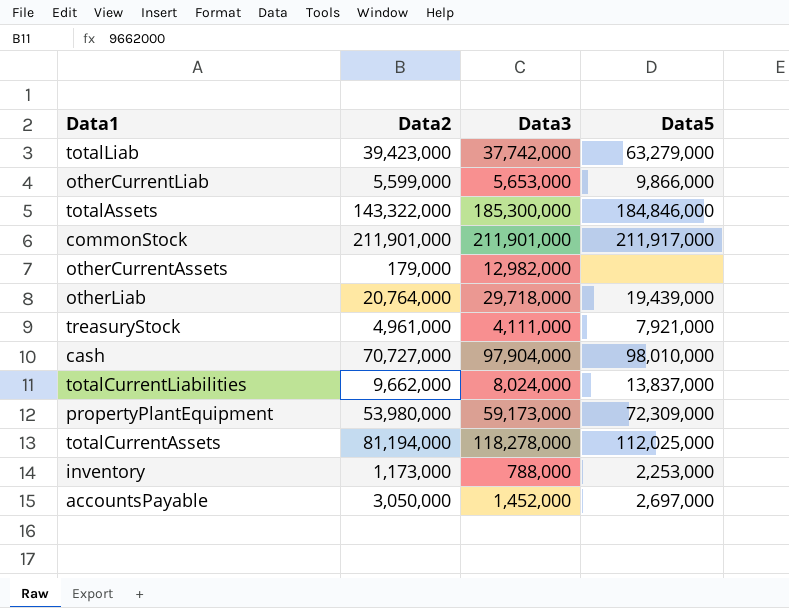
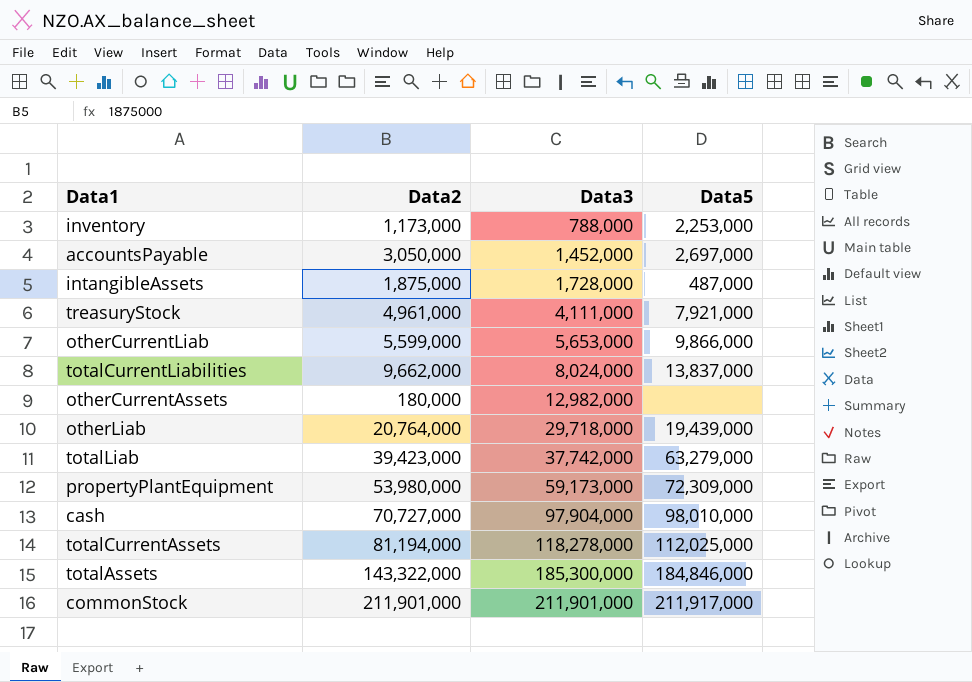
row order: none -> Data3 ascending
row intangibleAssets: none -> 1,875,000 | 1,728,000 | 487,000
otherCurrentAssets | Data2: 179,000 -> 180,000

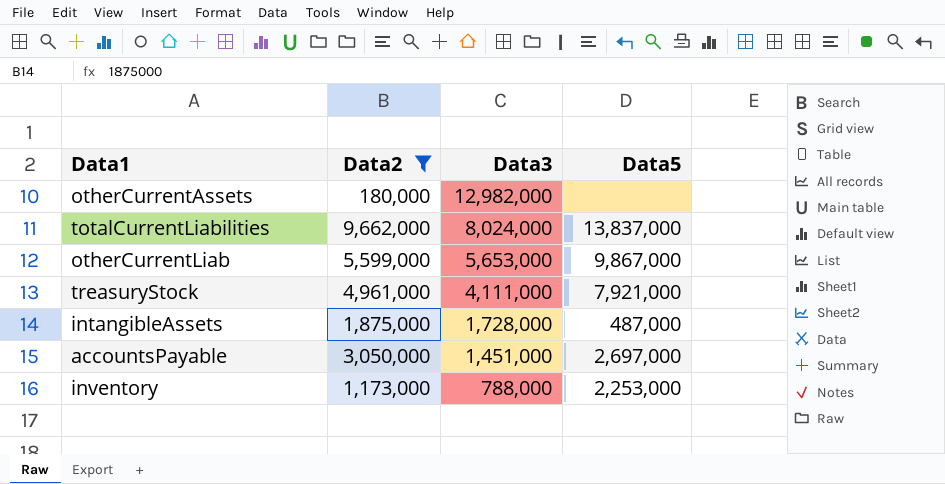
filter: none -> Data2 <= 9,662,000
row order: Data3 ascending -> Data3 descending
otherCurrentLiab | Data5: 9,866,000 -> 9,867,000
accountsPayable | Data3: 1,452,000 -> 1,451,000

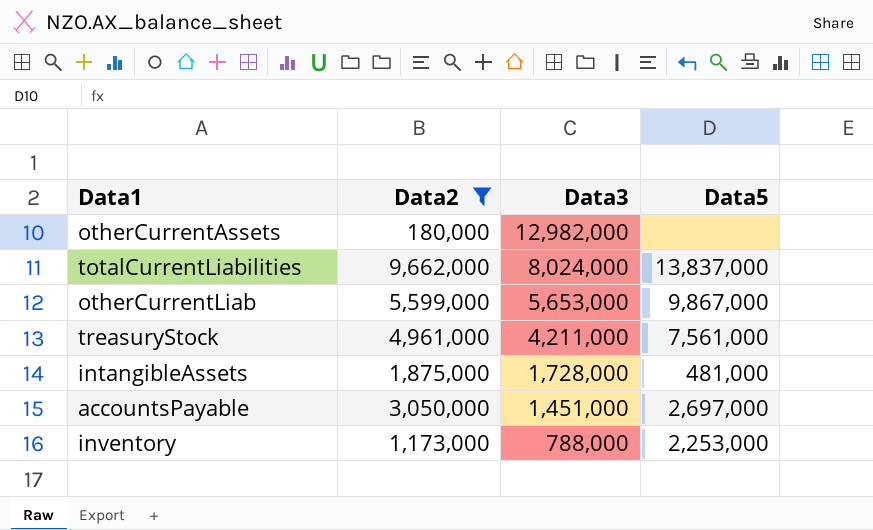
treasuryStock | Data3: 4,111,000 -> 4,211,000
treasuryStock | Data5: 7,921,000 -> 7,561,000
intangibleAssets | Data5: 487,000 -> 481,000

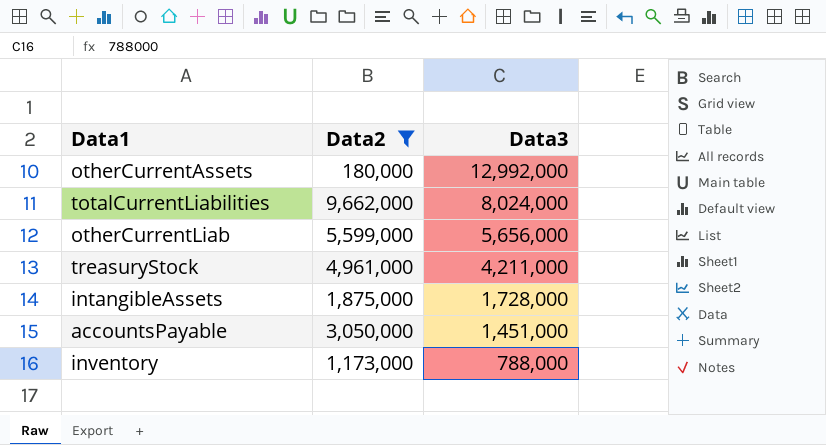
column Data5 | position: 4 -> none
otherCurrentAssets | Data3: 12,982,000 -> 12,992,000
otherCurrentLiab | Data3: 5,653,000 -> 5,656,000

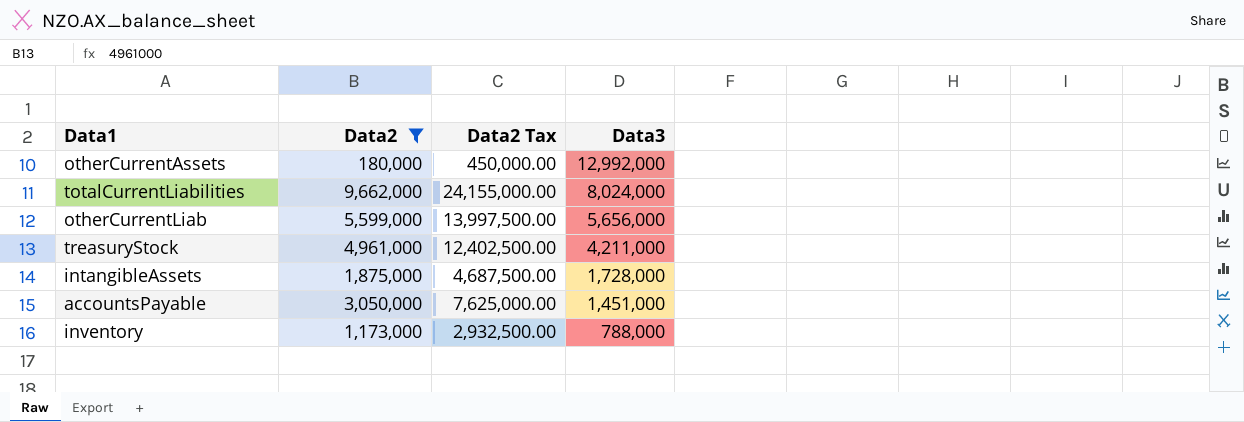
column Data2 Tax | formula: none -> [Data2] * 2.5

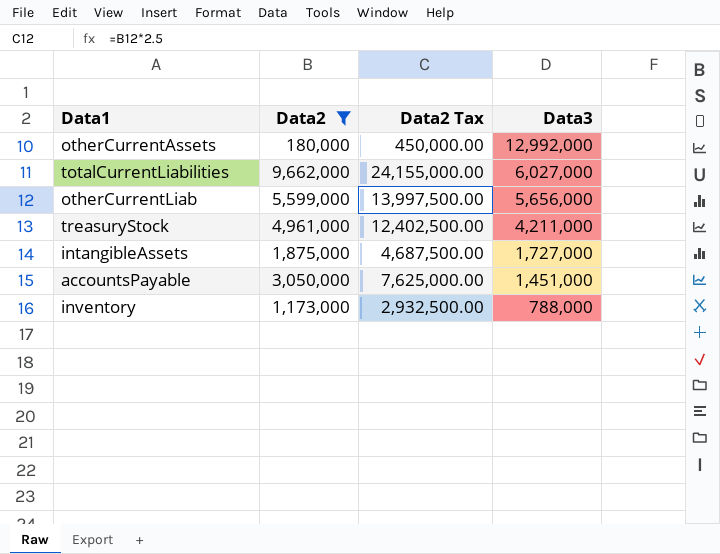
totalCurrentLiabilities | Data3: 8,024,000 -> 6,027,000
intangibleAssets | Data3: 1,728,000 -> 1,727,000

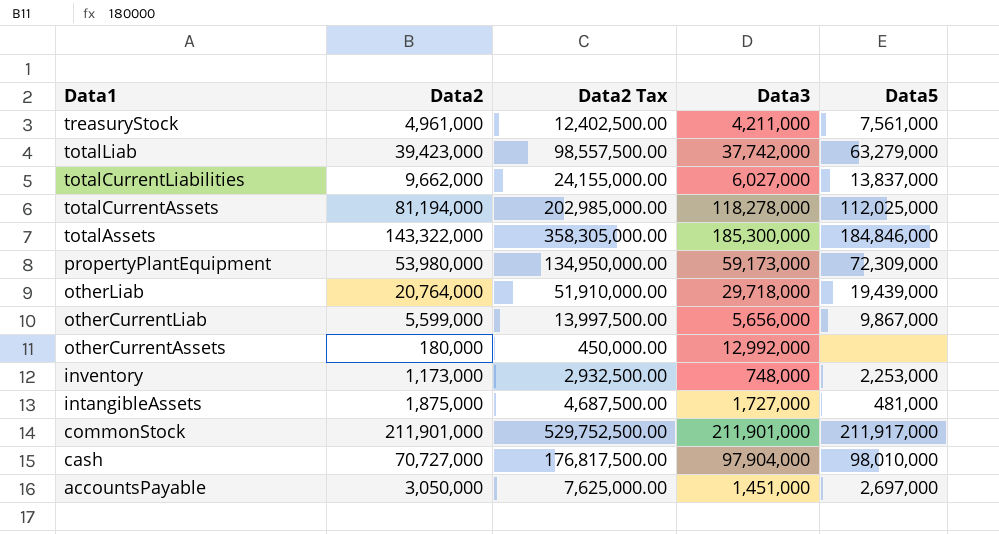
filter: Data2 <= 9,662,000 -> none
row order: Data3 descending -> Data1 descending
column Data5 | position: none -> 5
inventory | Data3: 788,000 -> 748,000

